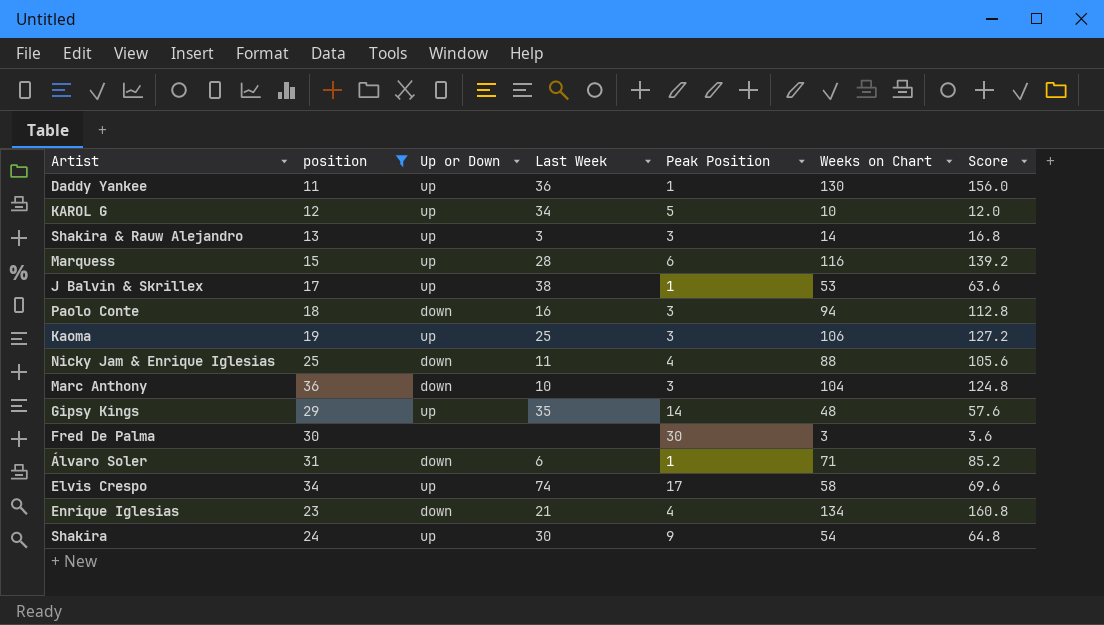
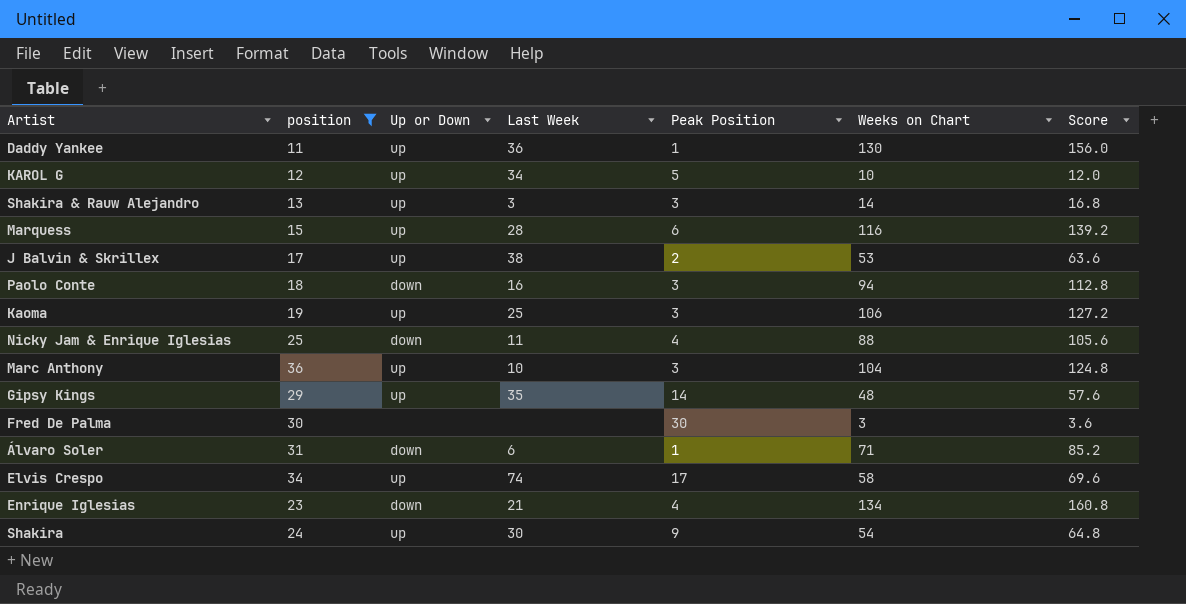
J Balvin & Skrillex | Peak Position: 1 -> 2
Marc Anthony | Up or Down: down -> up

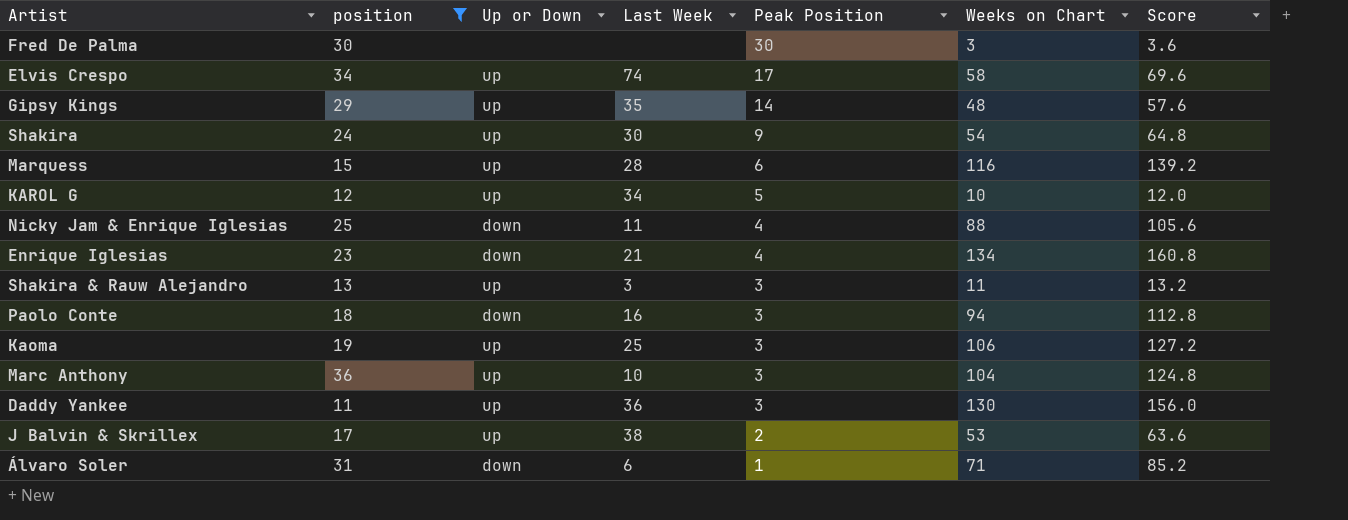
row order: none -> Peak Position descending
Shakira & Rauw Alejandro | Weeks on Chart: 14 -> 11
Shakira & Rauw Alejandro | Score: 16.8 -> 13.2
Daddy Yankee | Peak Position: 1 -> 3

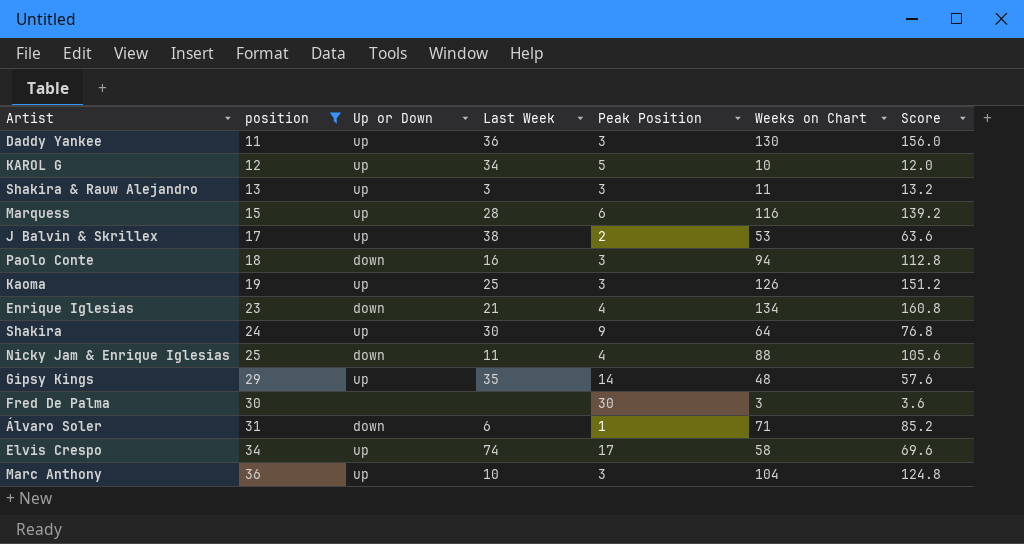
row order: Peak Position descending -> position ascending
Kaoma | Weeks on Chart: 106 -> 126
Kaoma | Score: 127.2 -> 151.2
Shakira | Weeks on Chart: 54 -> 64
Shakira | Score: 64.8 -> 76.8

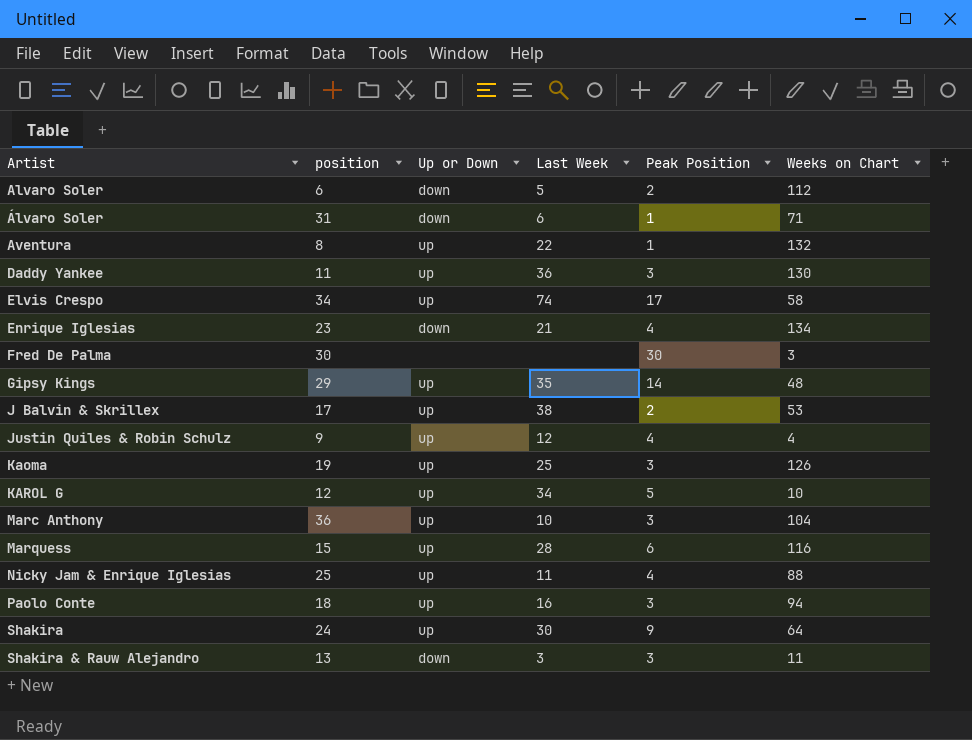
filter: position >= 11 -> none
row order: position ascending -> Artist ascending
column Score | formula: [Weeks on Chart] * 1.2 -> none
Nicky Jam & Enrique Iglesias | Up or Down: down -> up
Paolo Conte | Up or Down: down -> up
Shakira & Rauw Alejandro | Up or Down: up -> down

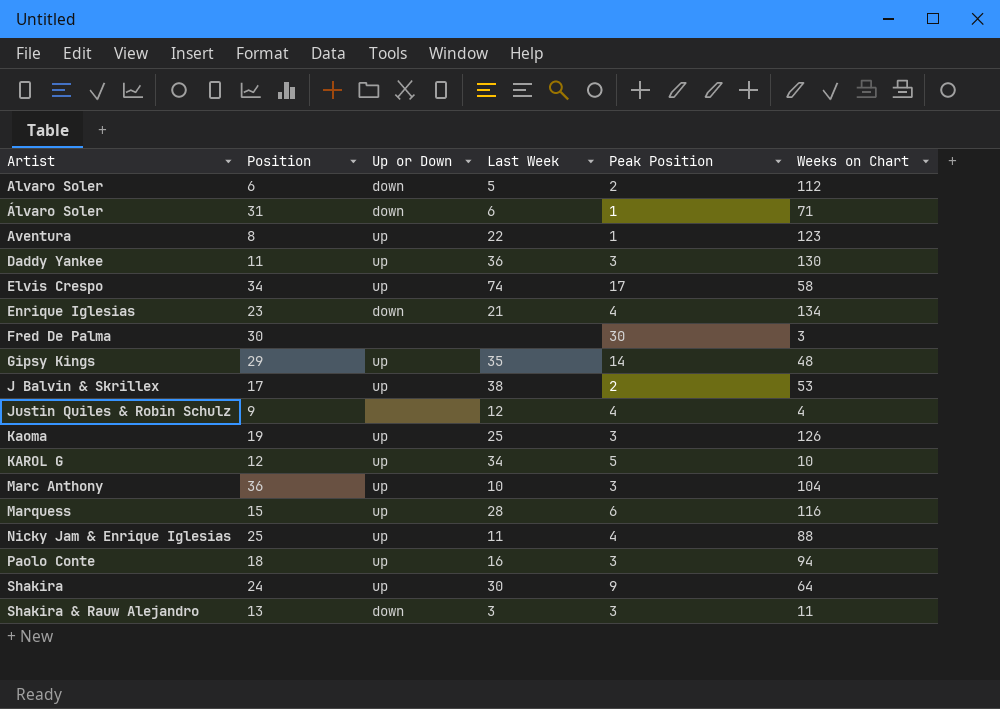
column name: position -> Position
Aventura | Weeks on Chart: 132 -> 123
Justin Quiles & Robin Schulz | Up or Down: up -> none

